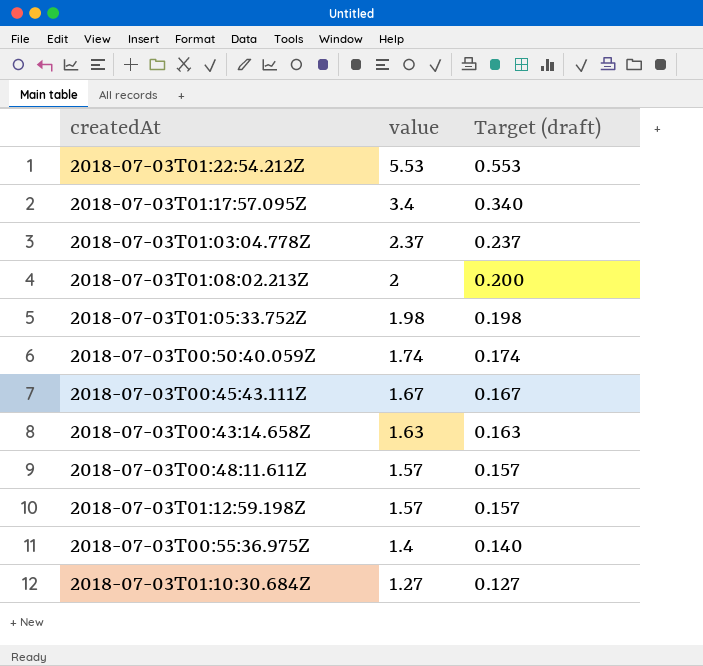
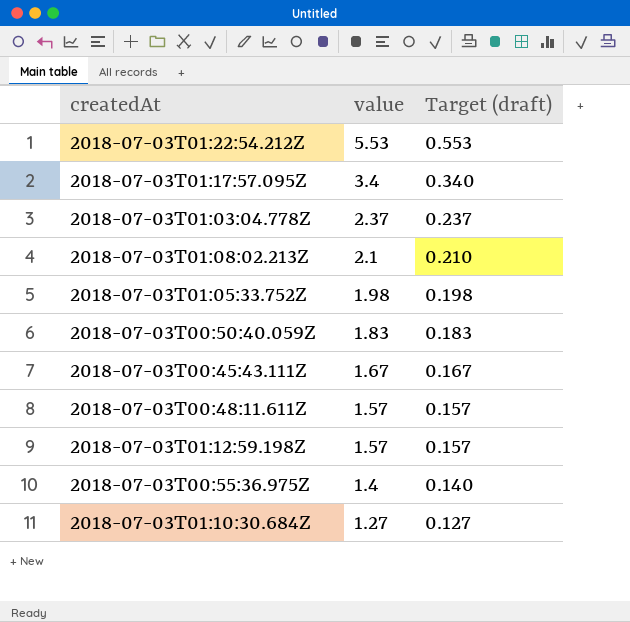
row 2018-07-03T00:43:14.658Z: 1.63 | 0.163 -> none
2018-07-03T01:08:02.213Z | value: 2 -> 2.1
2018-07-03T01:08:02.213Z | Target (draft): 0.200 -> 0.210
2018-07-03T00:50:40.059Z | value: 1.74 -> 1.83
2018-07-03T00:50:40.059Z | Target (draft): 0.174 -> 0.183

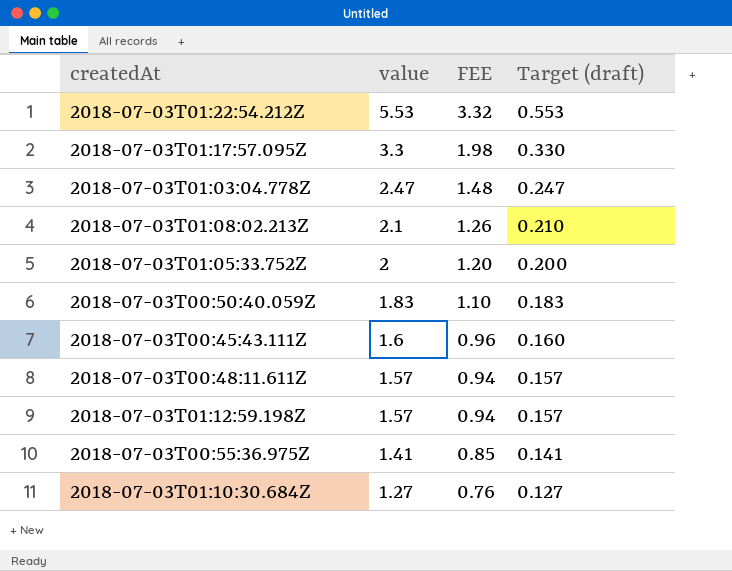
column FEE | formula: none -> [value] * 0.6
2018-07-03T01:17:57.095Z | value: 3.4 -> 3.3
2018-07-03T01:17:57.095Z | Target (draft): 0.340 -> 0.330
2018-07-03T01:03:04.778Z | value: 2.37 -> 2.47
2018-07-03T01:03:04.778Z | Target (draft): 0.237 -> 0.247
2018-07-03T01:05:33.752Z | value: 1.98 -> 2
2018-07-03T01:05:33.752Z | Target (draft): 0.198 -> 0.200
2018-07-03T00:45:43.111Z | value: 1.67 -> 1.6
2018-07-03T00:45:43.111Z | Target (draft): 0.167 -> 0.160
2018-07-03T00:55:36.975Z | value: 1.4 -> 1.41
2018-07-03T00:55:36.975Z | Target (draft): 0.140 -> 0.141

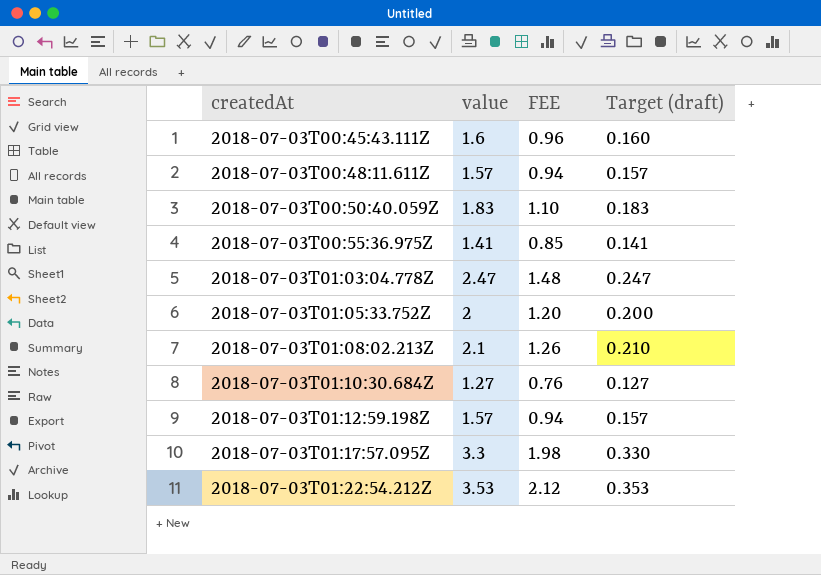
row order: value descending -> createdAt ascending
2018-07-03T01:22:54.212Z | value: 5.53 -> 3.53
2018-07-03T01:22:54.212Z | FEE: 3.32 -> 2.12
2018-07-03T01:22:54.212Z | Target (draft): 0.553 -> 0.353

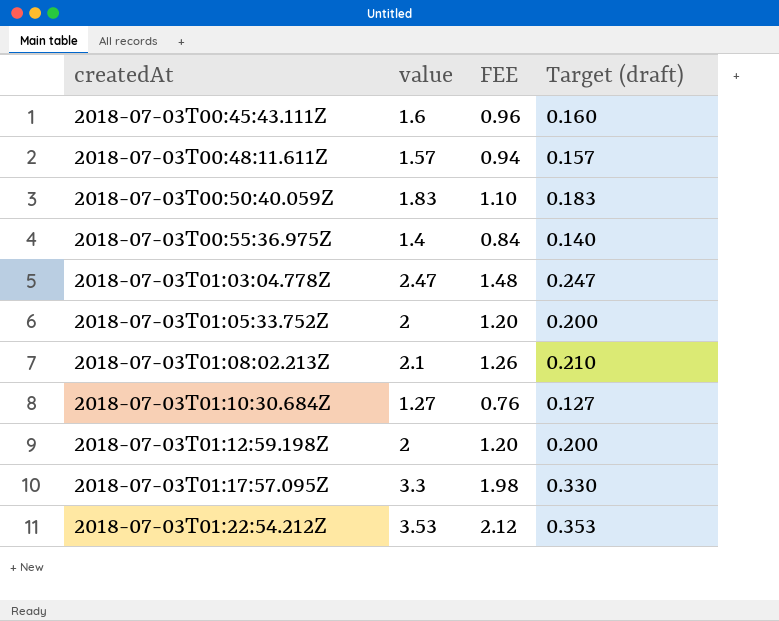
2018-07-03T00:55:36.975Z | value: 1.41 -> 1.4
2018-07-03T00:55:36.975Z | FEE: 0.85 -> 0.84
2018-07-03T00:55:36.975Z | Target (draft): 0.141 -> 0.140
2018-07-03T01:12:59.198Z | value: 1.57 -> 2
2018-07-03T01:12:59.198Z | FEE: 0.94 -> 1.20
2018-07-03T01:12:59.198Z | Target (draft): 0.157 -> 0.200

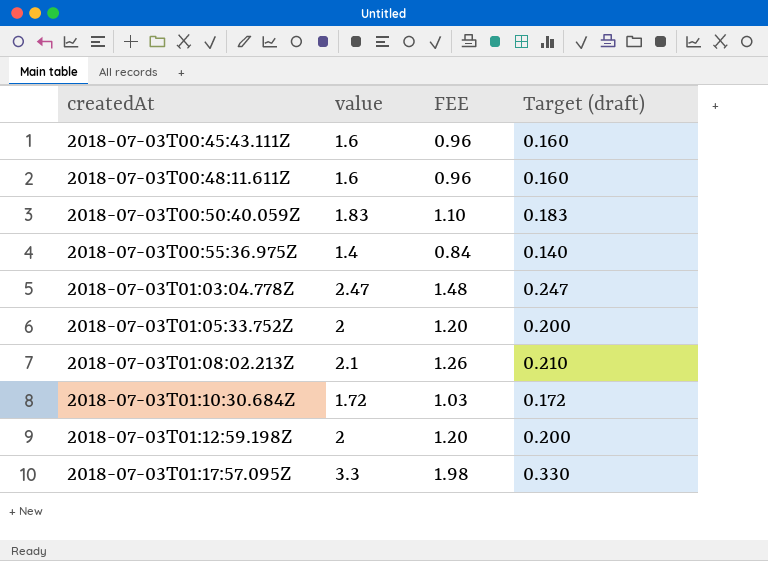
row 2018-07-03T01:22:54.212Z: 3.53 | 2.12 | 0.353 -> none
2018-07-03T00:48:11.611Z | value: 1.57 -> 1.6
2018-07-03T00:48:11.611Z | FEE: 0.94 -> 0.96
2018-07-03T00:48:11.611Z | Target (draft): 0.157 -> 0.160
2018-07-03T01:10:30.684Z | value: 1.27 -> 1.72
2018-07-03T01:10:30.684Z | FEE: 0.76 -> 1.03
2018-07-03T01:10:30.684Z | Target (draft): 0.127 -> 0.172

